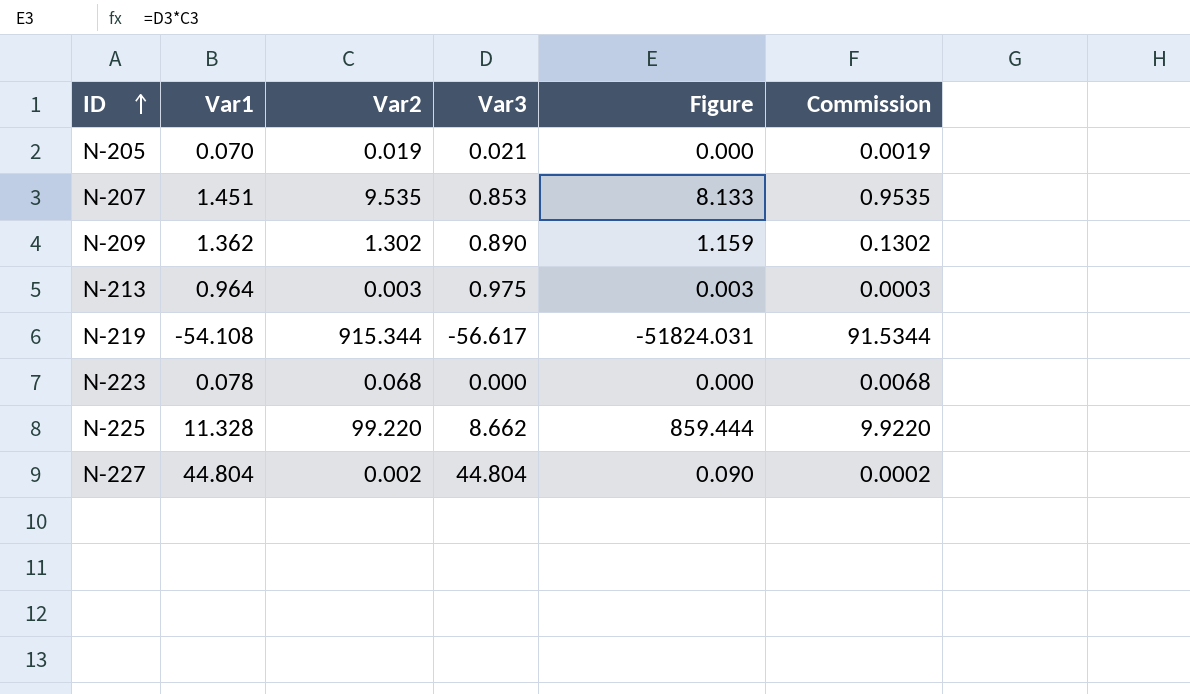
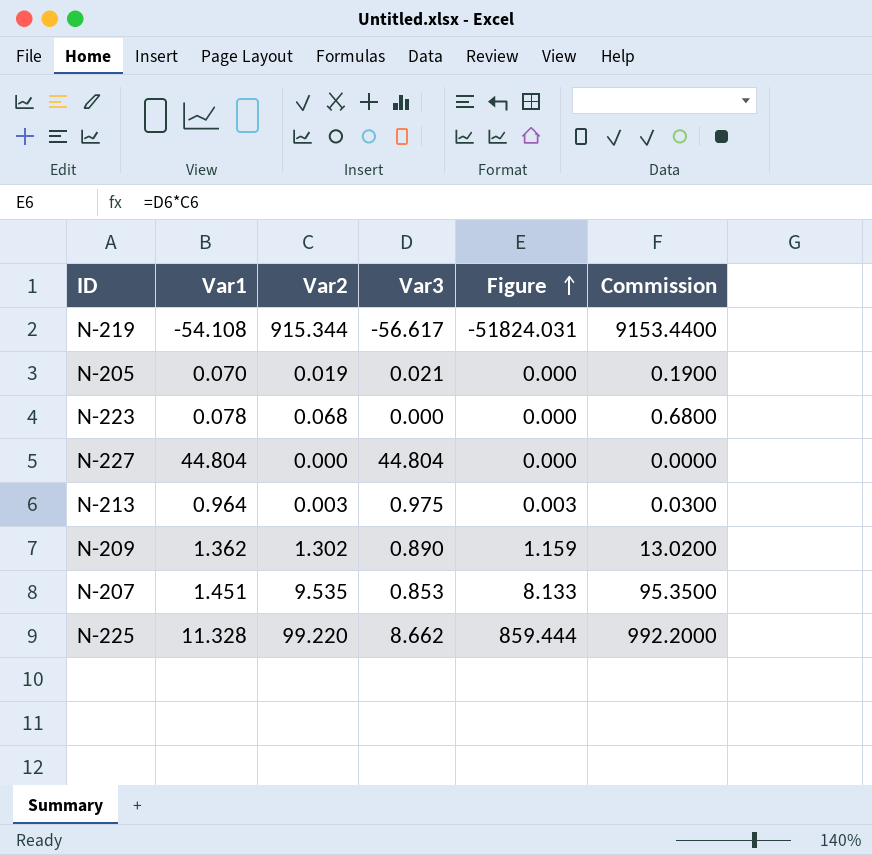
row order: ID ascending -> Figure ascending
column Commission | formula: [Var2] * 0.1 -> [Var2] * 10
N-227 | Var2: 0.002 -> 0.000
N-227 | Figure: 0.090 -> 0.000

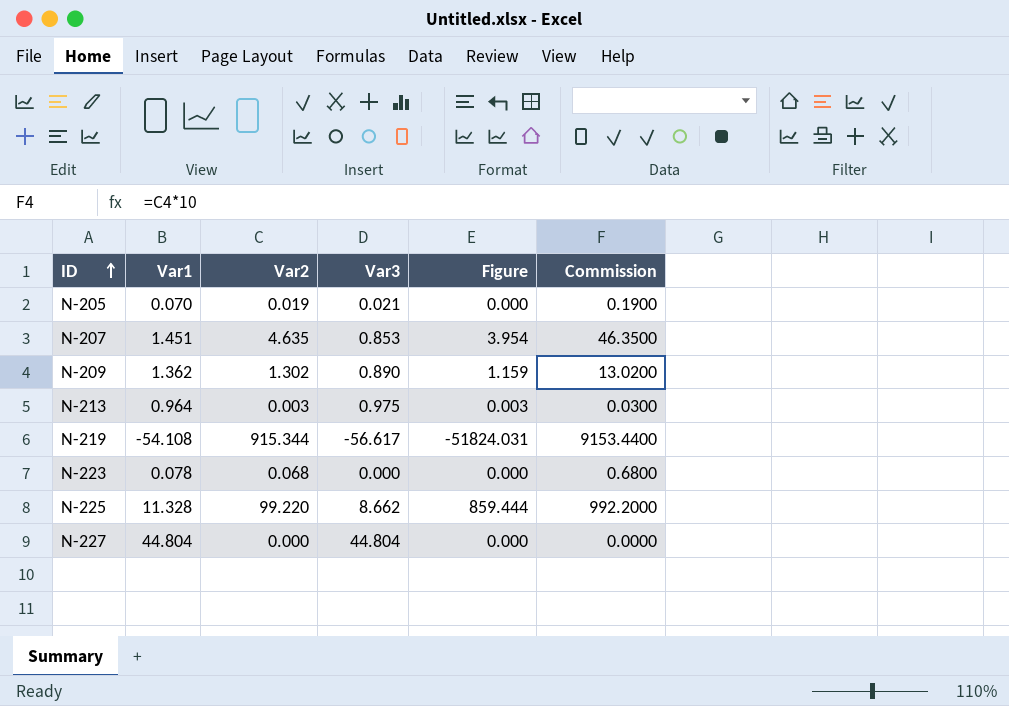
row order: Figure ascending -> ID ascending
N-207 | Var2: 9.535 -> 4.635
N-207 | Figure: 8.133 -> 3.954
N-207 | Commission: 95.3500 -> 46.3500

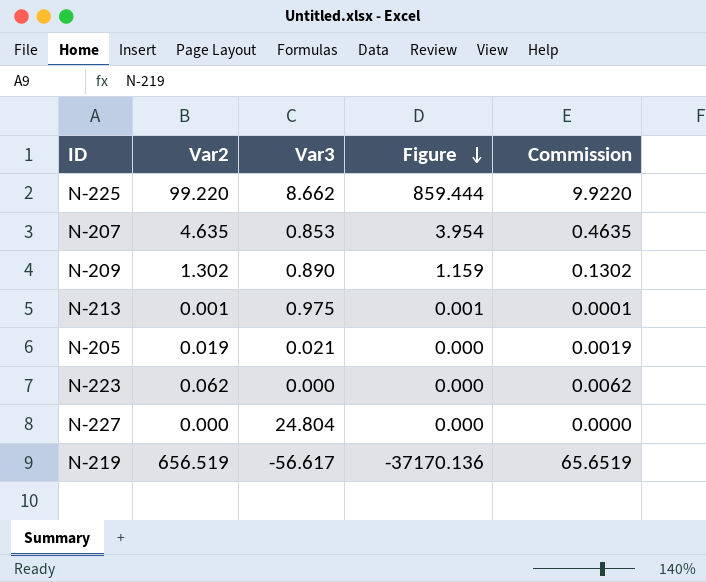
row order: ID ascending -> Figure descending
column Var1 | position: 2 -> none
column Commission | formula: [Var2] * 10 -> [Var2] * 0.1
N-213 | Var2: 0.003 -> 0.001
N-213 | Figure: 0.003 -> 0.001
N-223 | Var2: 0.068 -> 0.062
N-227 | Var3: 44.804 -> 24.804
N-219 | Var2: 915.344 -> 656.519
N-219 | Figure: -51824.031 -> -37170.136

